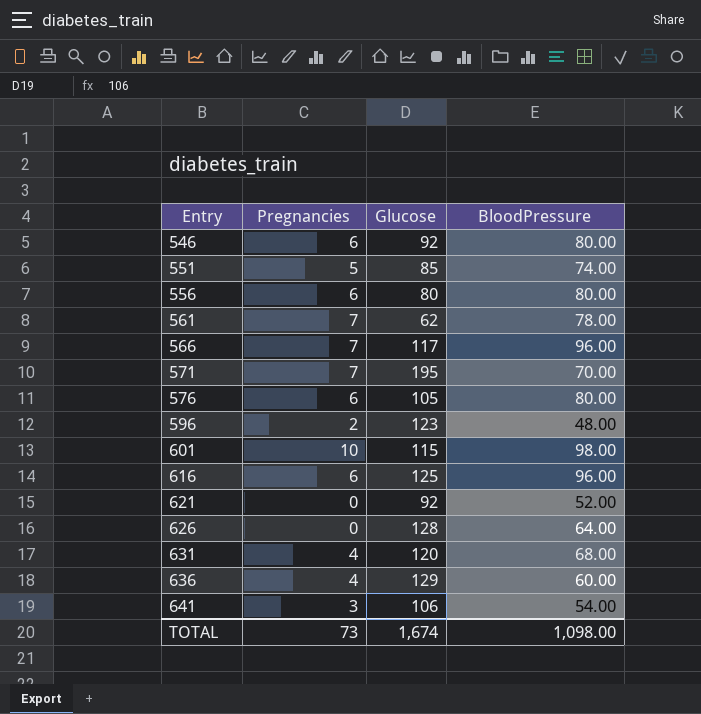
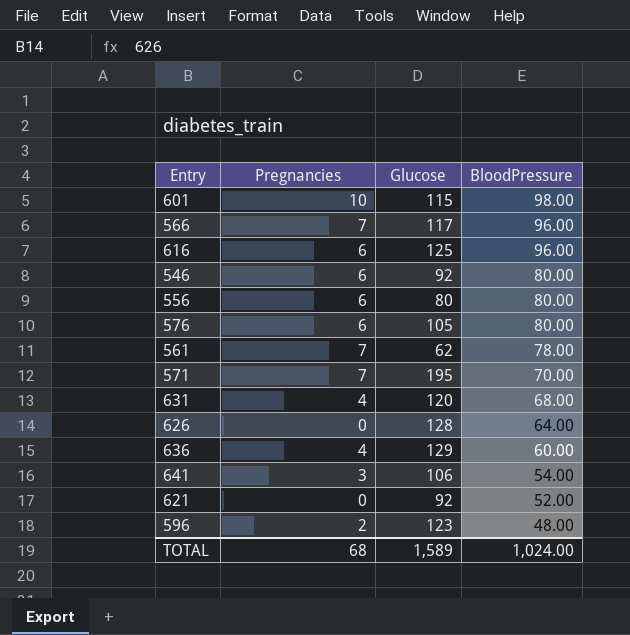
row order: Entry ascending -> BloodPressure descending
row 551: 5 | 85 | 74.00 -> none
TOTAL | Pregnancies: 73 -> 68
TOTAL | Glucose: 1,674 -> 1,589
TOTAL | BloodPressure: 1,098.00 -> 1,024.00

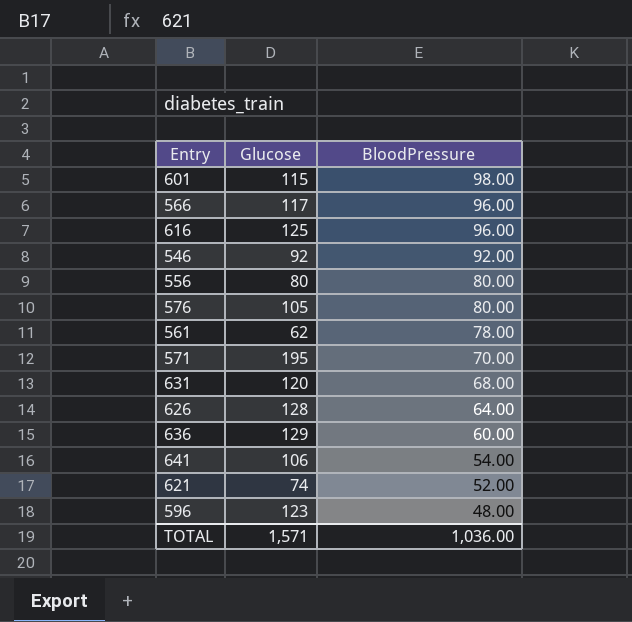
column Pregnancies | position: 2 -> none
546 | BloodPressure: 80.00 -> 92.00
621 | Glucose: 92 -> 74
TOTAL | Glucose: 1,589 -> 1,571
TOTAL | BloodPressure: 1,024.00 -> 1,036.00

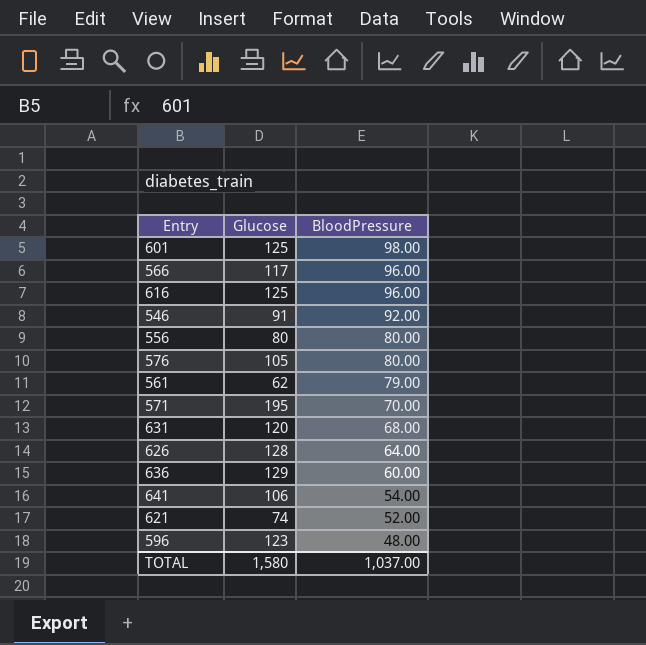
601 | Glucose: 115 -> 125
546 | Glucose: 92 -> 91
561 | BloodPressure: 78.00 -> 79.00
TOTAL | Glucose: 1,571 -> 1,580
TOTAL | BloodPressure: 1,036.00 -> 1,037.00

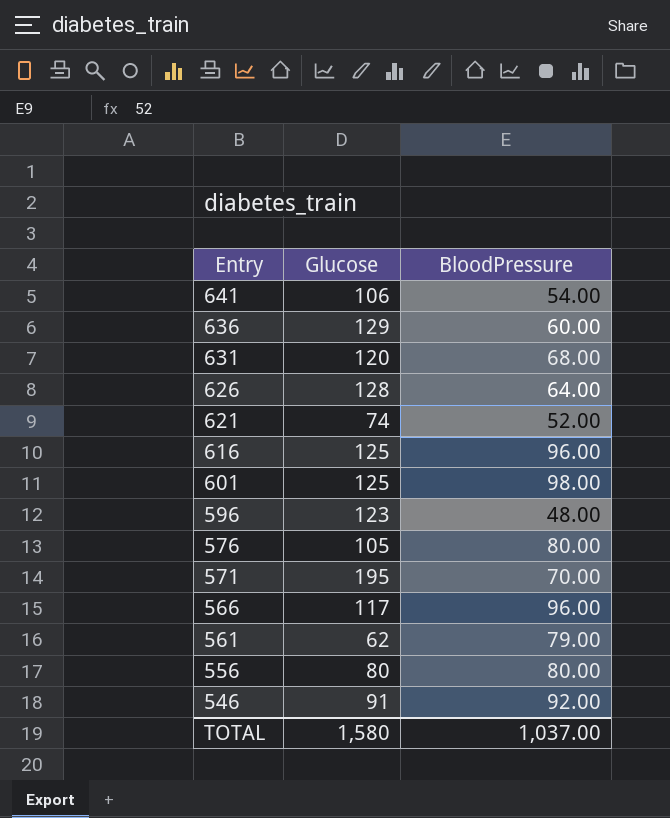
row order: BloodPressure descending -> Entry descending

